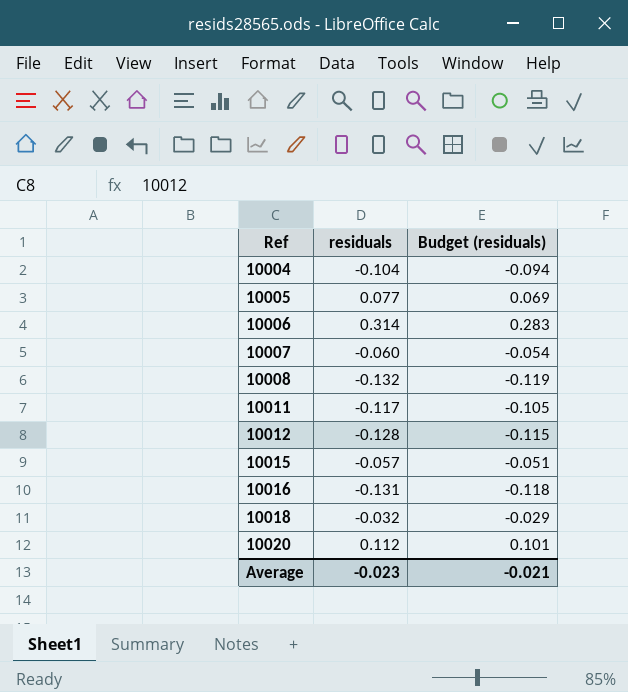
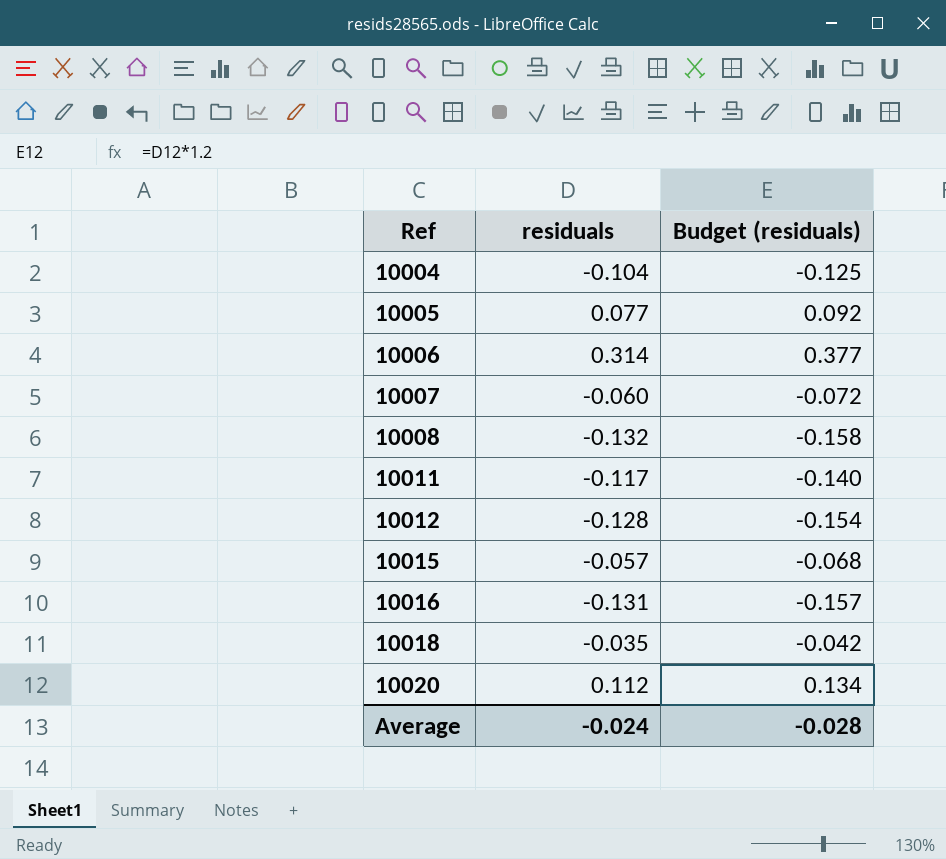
column Budget (residuals) | formula: [residuals] * 0.9 -> [residuals] * 1.2
10018 | residuals: -0.032 -> -0.035
Average | residuals: -0.023 -> -0.024
Average | Budget (residuals): -0.021 -> -0.028

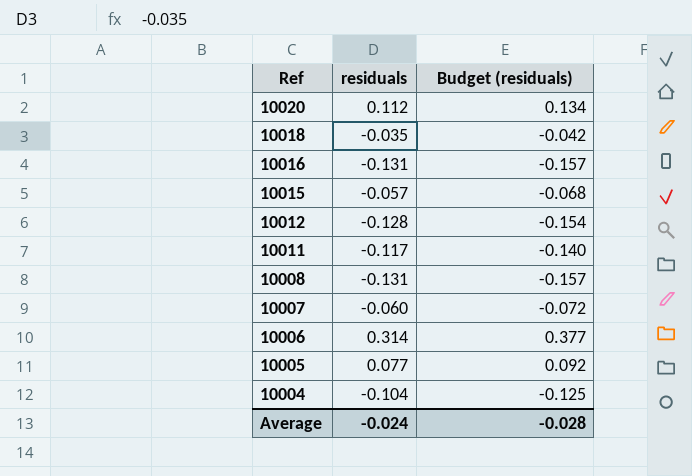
row order: Ref ascending -> Ref descending
10008 | residuals: -0.132 -> -0.131
10008 | Budget (residuals): -0.158 -> -0.157

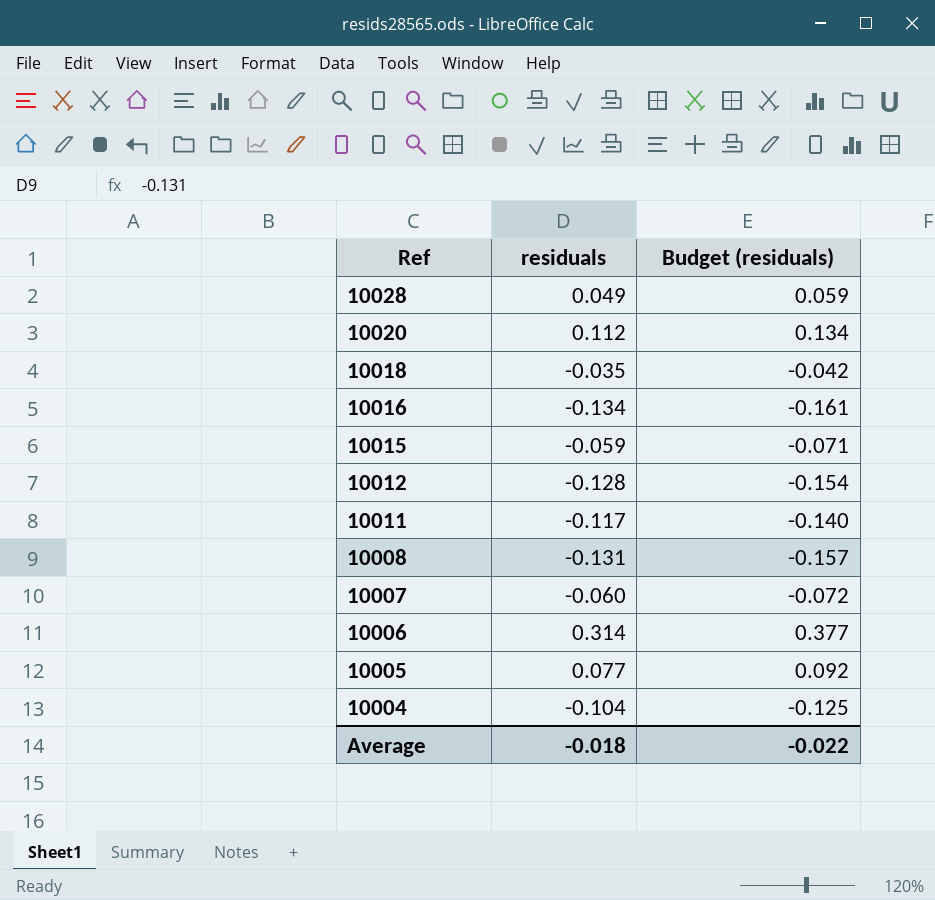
row 10028: none -> 0.049 | 0.059
10016 | residuals: -0.131 -> -0.134
10016 | Budget (residuals): -0.157 -> -0.161
10015 | residuals: -0.057 -> -0.059
10015 | Budget (residuals): -0.068 -> -0.071
Average | residuals: -0.024 -> -0.018
Average | Budget (residuals): -0.028 -> -0.022

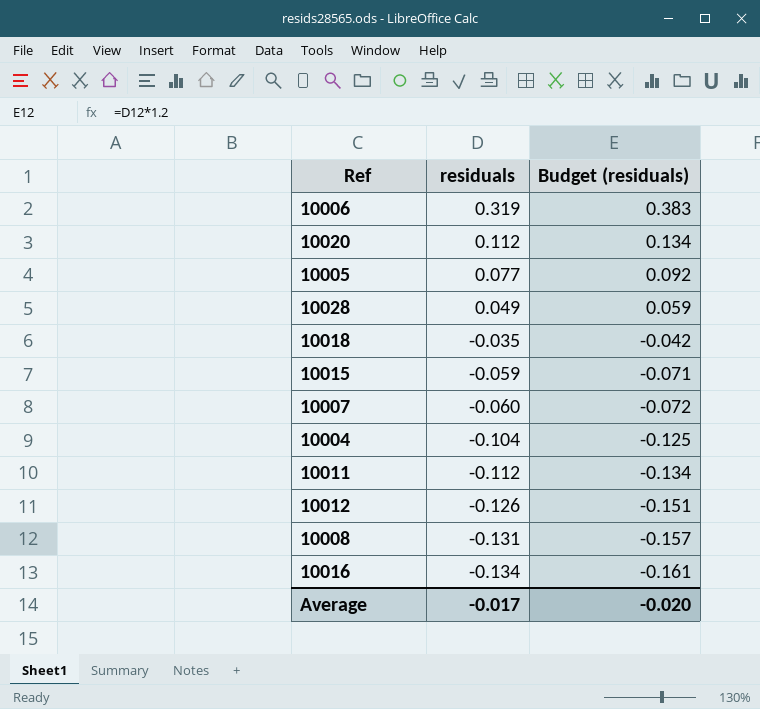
row order: Ref descending -> residuals descending
10006 | residuals: 0.314 -> 0.319
10006 | Budget (residuals): 0.377 -> 0.383
10011 | residuals: -0.117 -> -0.112
10011 | Budget (residuals): -0.140 -> -0.134
10012 | residuals: -0.128 -> -0.126
10012 | Budget (residuals): -0.154 -> -0.151
Average | residuals: -0.018 -> -0.017
Average | Budget (residuals): -0.022 -> -0.020

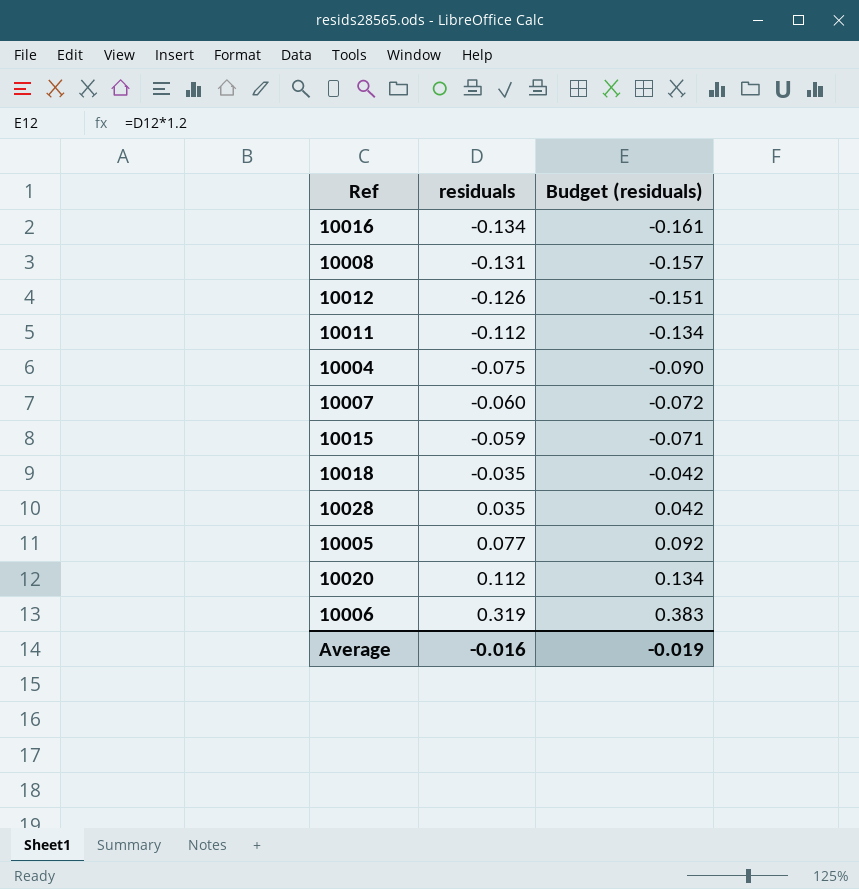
row order: residuals descending -> residuals ascending
10004 | residuals: -0.104 -> -0.075
10004 | Budget (residuals): -0.125 -> -0.090
10028 | residuals: 0.049 -> 0.035
10028 | Budget (residuals): 0.059 -> 0.042
Average | residuals: -0.017 -> -0.016
Average | Budget (residuals): -0.020 -> -0.019

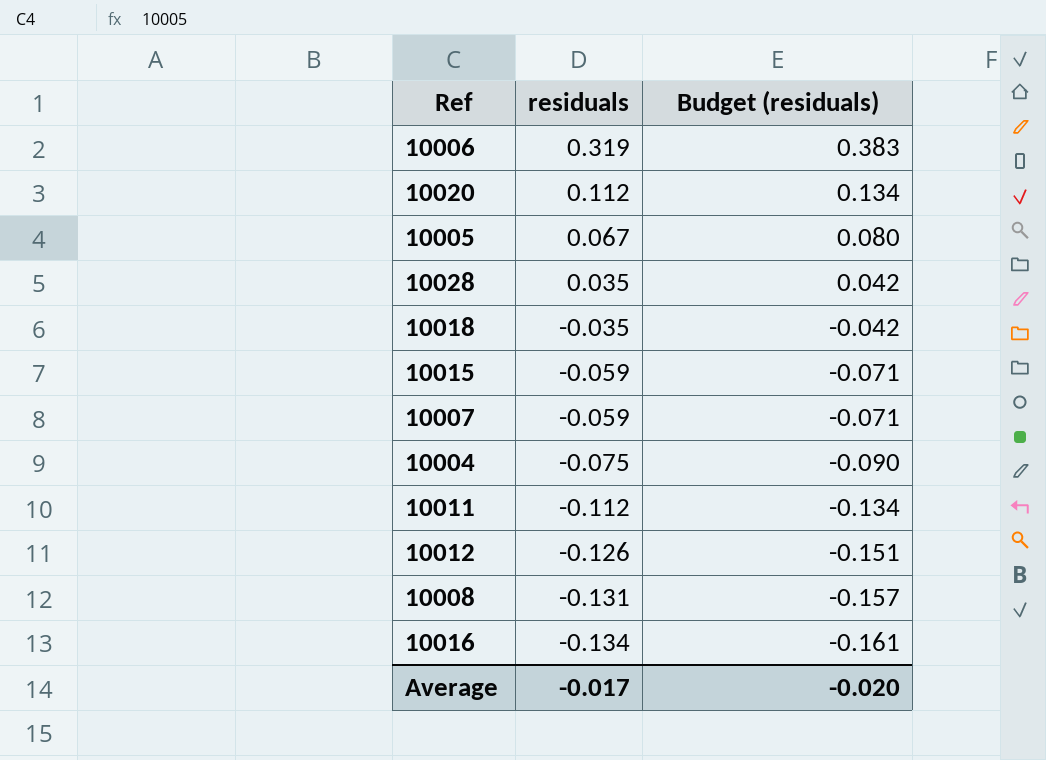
row order: residuals ascending -> residuals descending
10005 | residuals: 0.077 -> 0.067
10005 | Budget (residuals): 0.092 -> 0.080
10007 | residuals: -0.060 -> -0.059
10007 | Budget (residuals): -0.072 -> -0.071
Average | residuals: -0.016 -> -0.017
Average | Budget (residuals): -0.019 -> -0.020

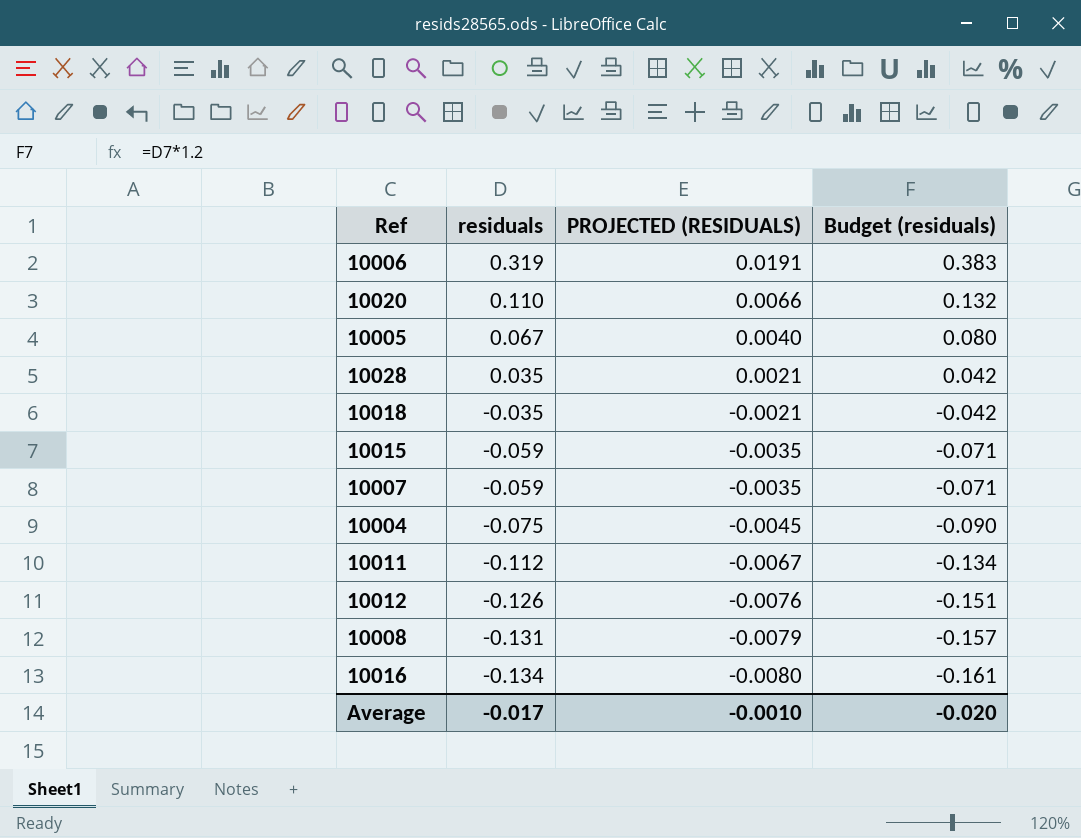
column PROJECTED (RESIDUALS) | formula: none -> [residuals] * 0.06
10020 | residuals: 0.112 -> 0.110
10020 | Budget (residuals): 0.134 -> 0.132

